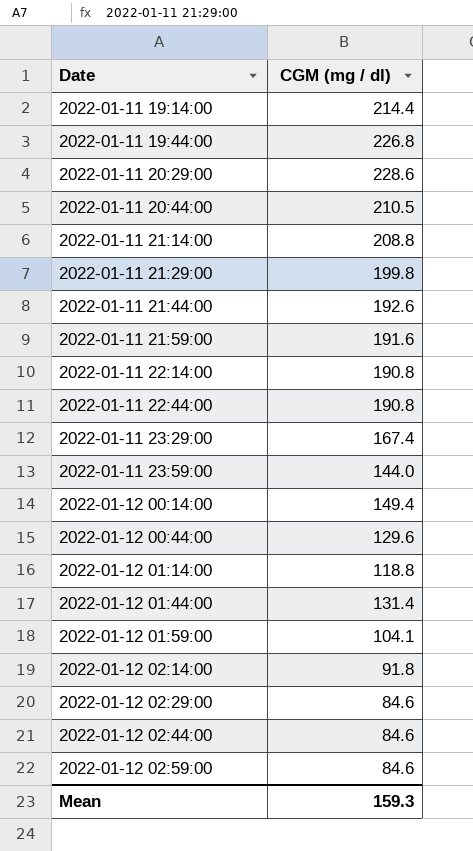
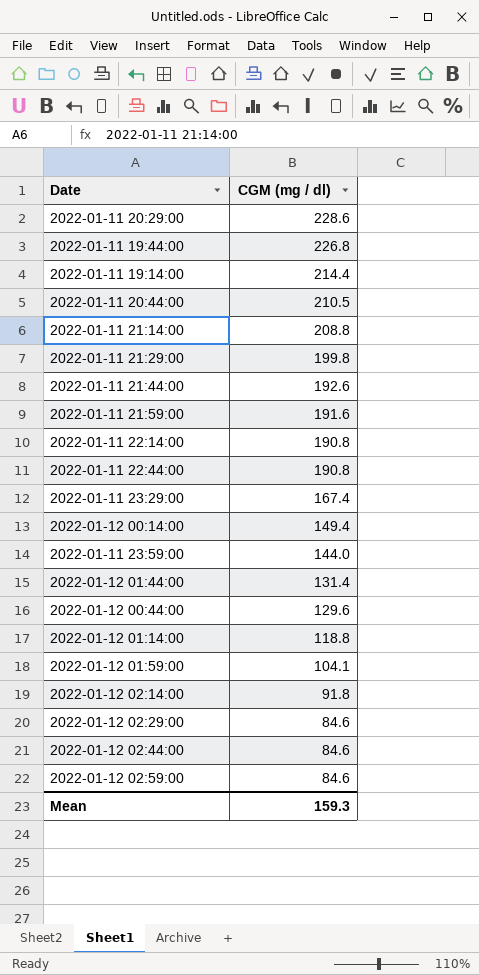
row order: Date ascending -> CGM (mg / dl) descending

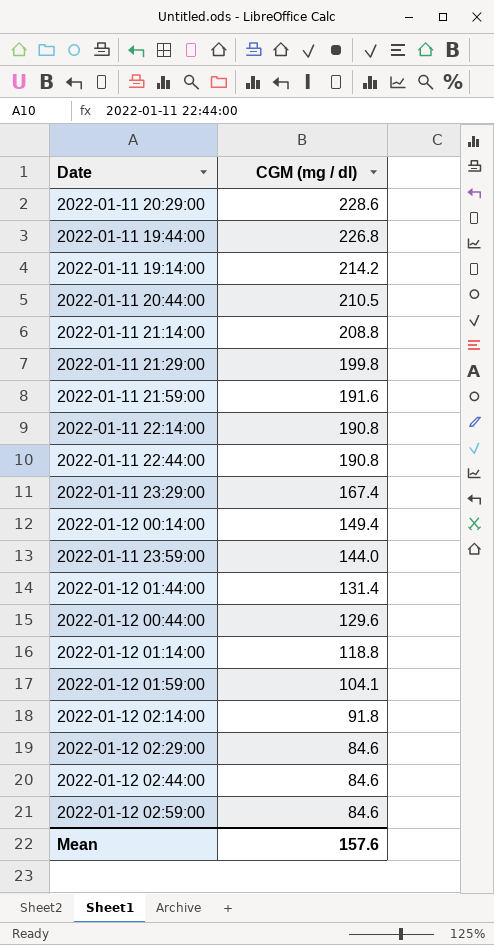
row 2022-01-11 21:44:00: 192.6 -> none
2022-01-11 19:14:00 | CGM (mg / dl): 214.4 -> 214.2
Mean | CGM (mg / dl): 159.3 -> 157.6

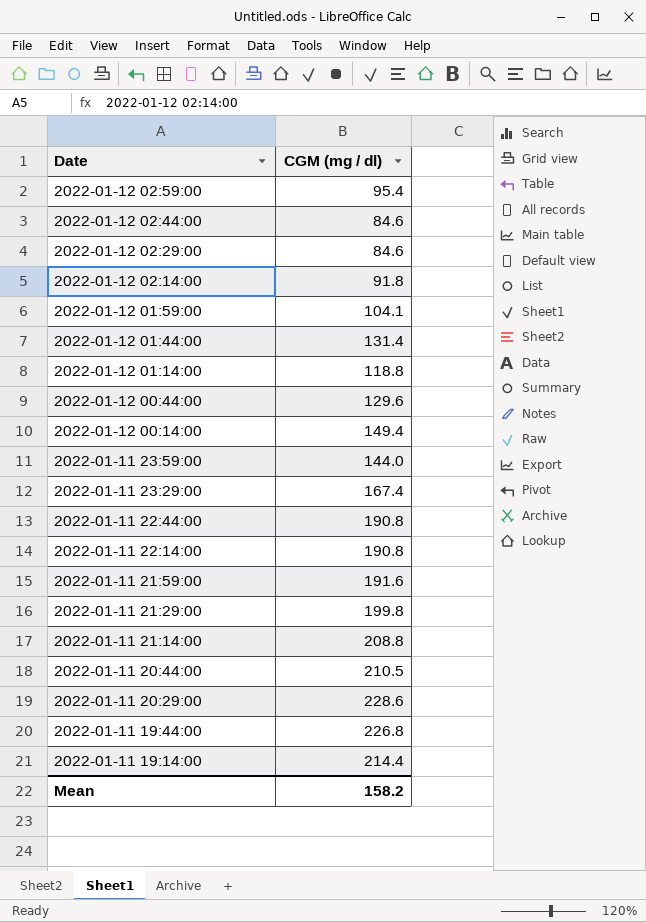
row order: CGM (mg / dl) descending -> Date descending
2022-01-12 02:59:00 | CGM (mg / dl): 84.6 -> 95.4
2022-01-11 19:14:00 | CGM (mg / dl): 214.2 -> 214.4
Mean | CGM (mg / dl): 157.6 -> 158.2

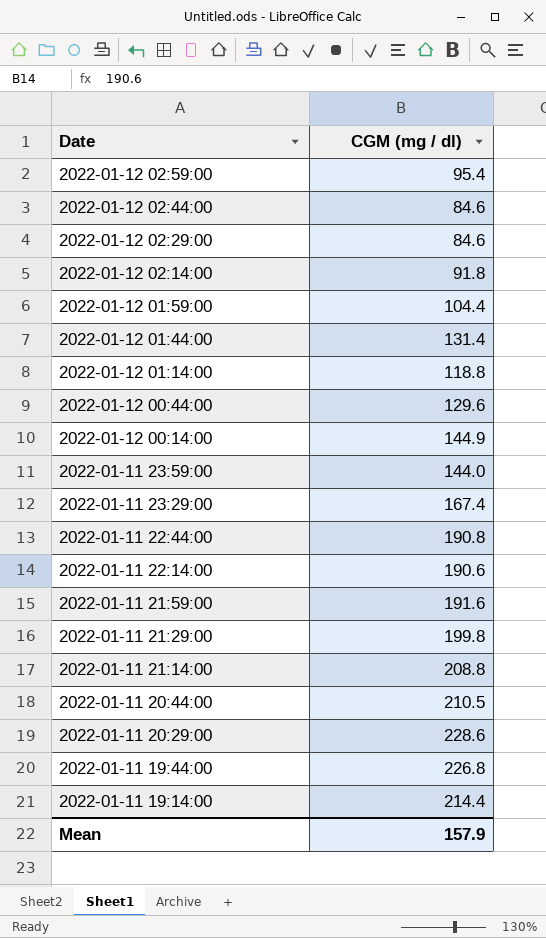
2022-01-12 01:59:00 | CGM (mg / dl): 104.1 -> 104.4
2022-01-12 00:14:00 | CGM (mg / dl): 149.4 -> 144.9
2022-01-11 22:14:00 | CGM (mg / dl): 190.8 -> 190.6
Mean | CGM (mg / dl): 158.2 -> 157.9

